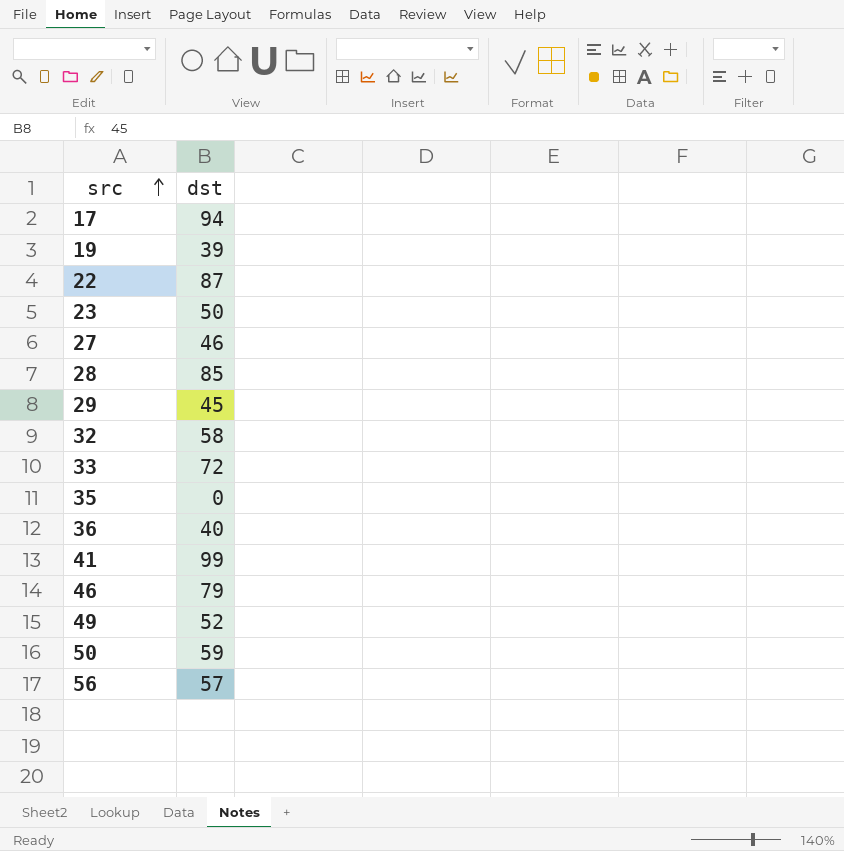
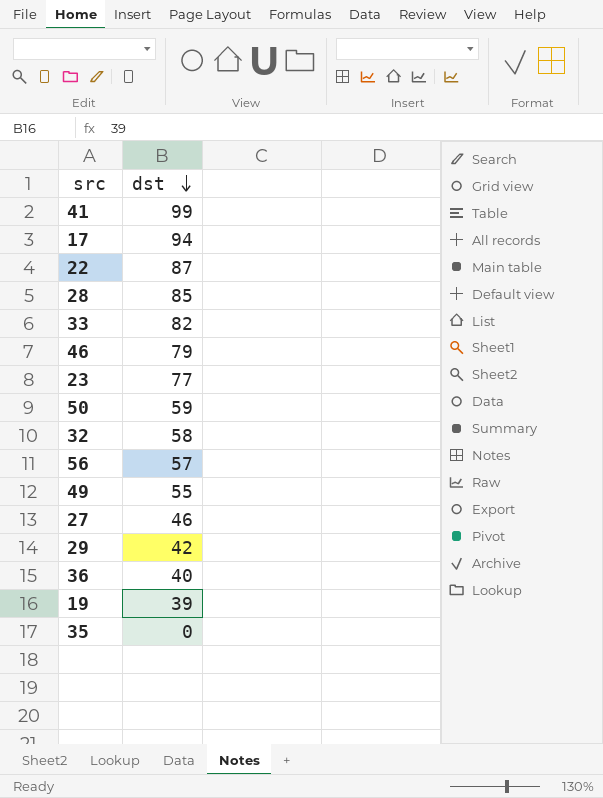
row order: src ascending -> dst descending
33 | dst: 72 -> 82
23 | dst: 50 -> 77
49 | dst: 52 -> 55
29 | dst: 45 -> 42

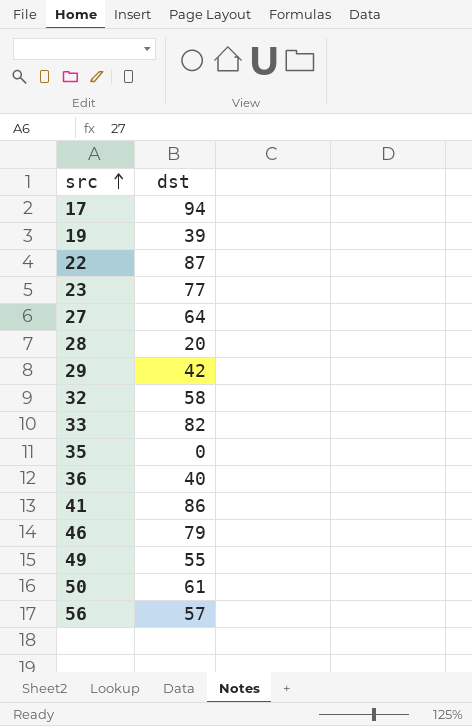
row order: dst descending -> src ascending
27 | dst: 46 -> 64
28 | dst: 85 -> 20
41 | dst: 99 -> 86
50 | dst: 59 -> 61

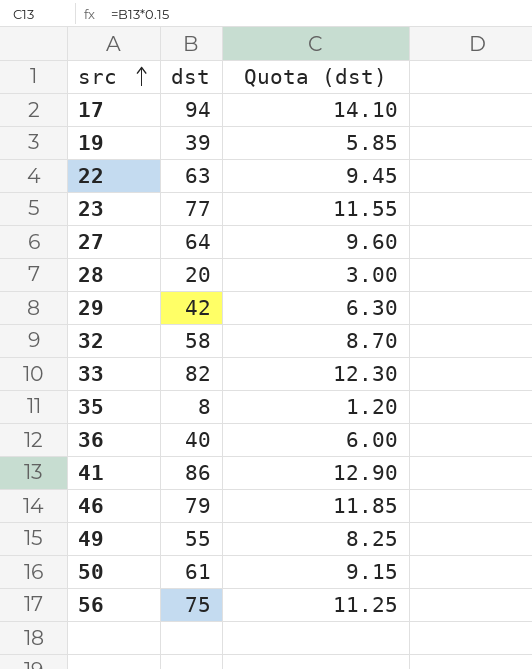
column Quota (dst) | formula: none -> [dst] * 0.15
22 | dst: 87 -> 63
35 | dst: 0 -> 8
56 | dst: 57 -> 75

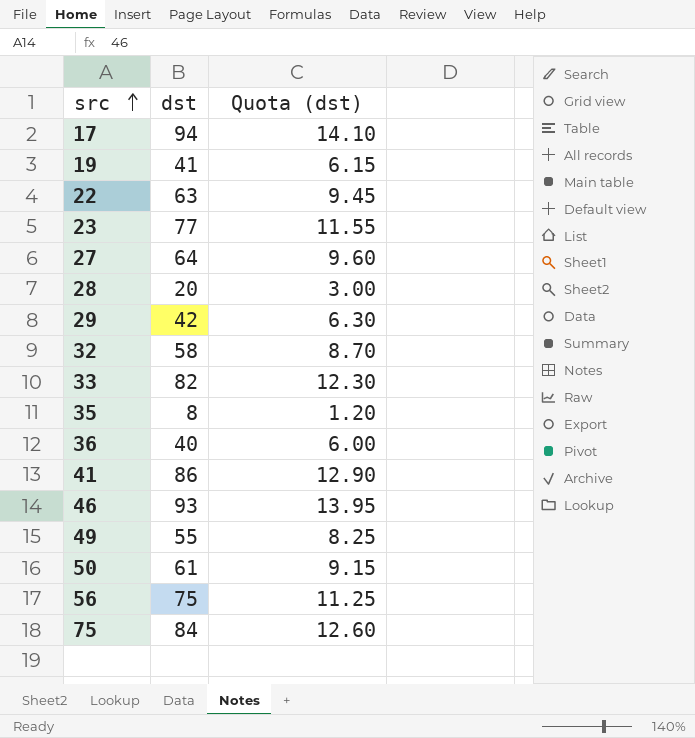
19 | dst: 39 -> 41
19 | Quota (dst): 5.85 -> 6.15
46 | dst: 79 -> 93
46 | Quota (dst): 11.85 -> 13.95
row 75: none -> 84 | 12.60

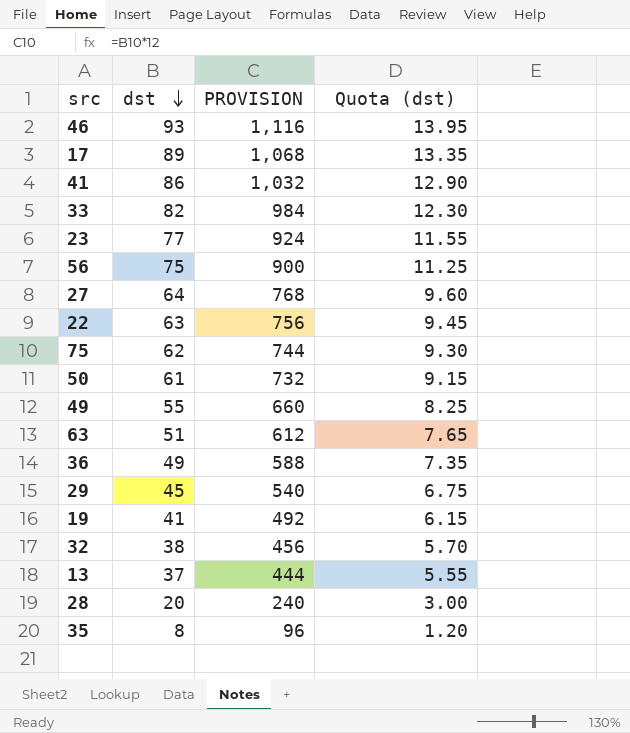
row order: src ascending -> dst descending
column PROVISION | formula: none -> [dst] * 12
17 | dst: 94 -> 89
17 | Quota (dst): 14.10 -> 13.35
75 | dst: 84 -> 62
75 | Quota (dst): 12.60 -> 9.30
row 63: none -> 51 | 612 | 7.65
36 | dst: 40 -> 49
36 | Quota (dst): 6.00 -> 7.35
29 | dst: 42 -> 45
29 | Quota (dst): 6.30 -> 6.75
32 | dst: 58 -> 38
32 | Quota (dst): 8.70 -> 5.70
row 13: none -> 37 | 444 | 5.55

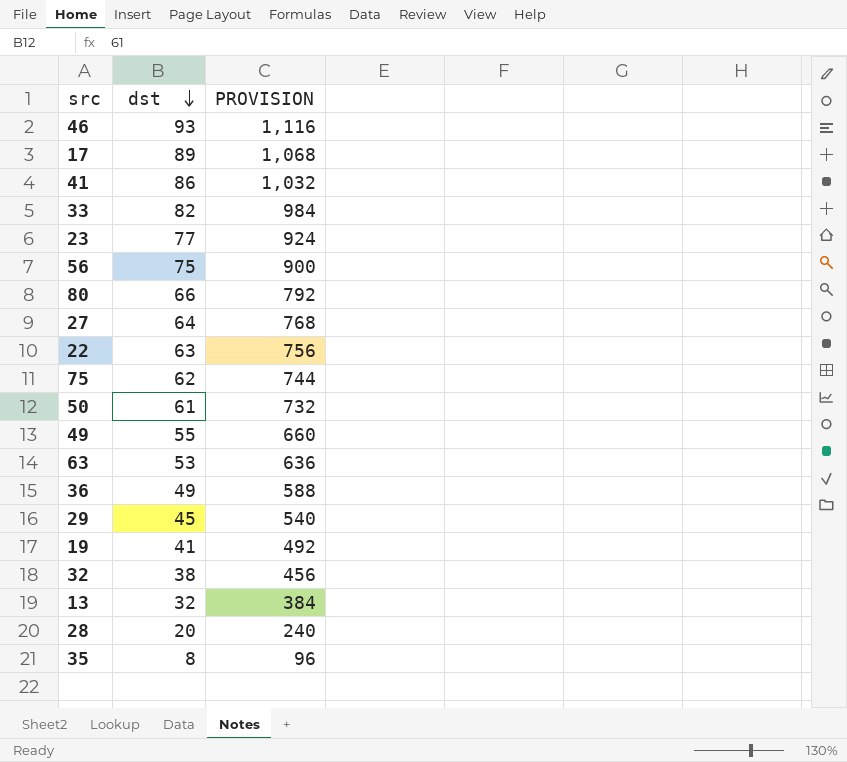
column Quota (dst) | formula: [dst] * 0.15 -> none
row 80: none -> 66 | 792
63 | dst: 51 -> 53
63 | PROVISION: 612 -> 636
13 | dst: 37 -> 32
13 | PROVISION: 444 -> 384

